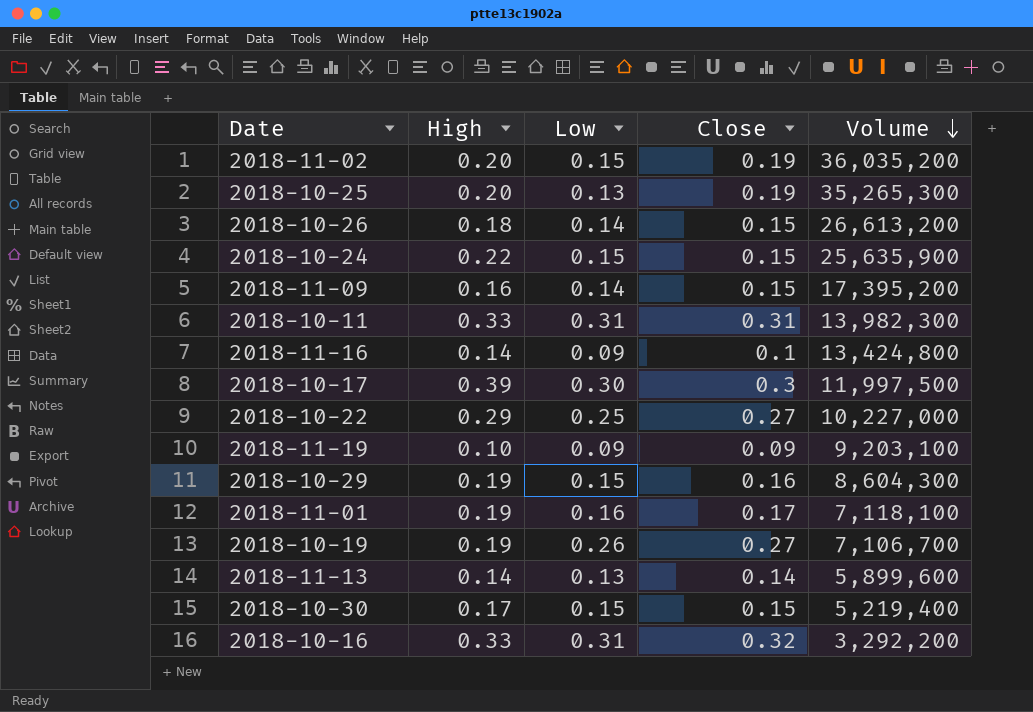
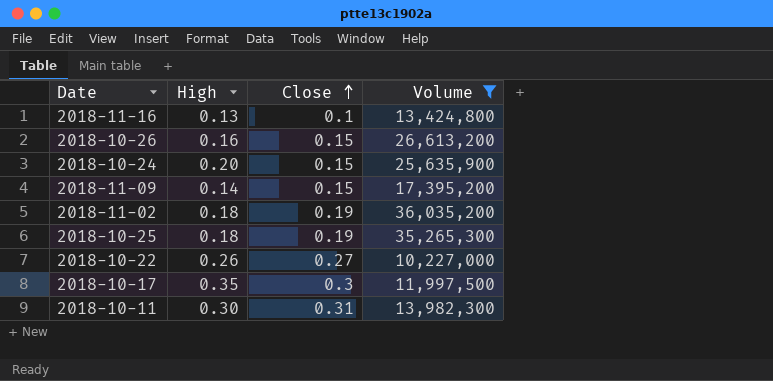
filter: none -> Volume >= 10,227,000
row order: Volume descending -> Close ascending
column Low | position: 3 -> none
2018-11-16 | High: 0.14 -> 0.13
2018-10-26 | High: 0.18 -> 0.16
2018-10-24 | High: 0.22 -> 0.20
2018-11-09 | High: 0.16 -> 0.14
2018-11-02 | High: 0.20 -> 0.18
2018-10-25 | High: 0.20 -> 0.18
2018-10-22 | High: 0.29 -> 0.26
2018-10-17 | High: 0.39 -> 0.35
2018-10-11 | High: 0.33 -> 0.30

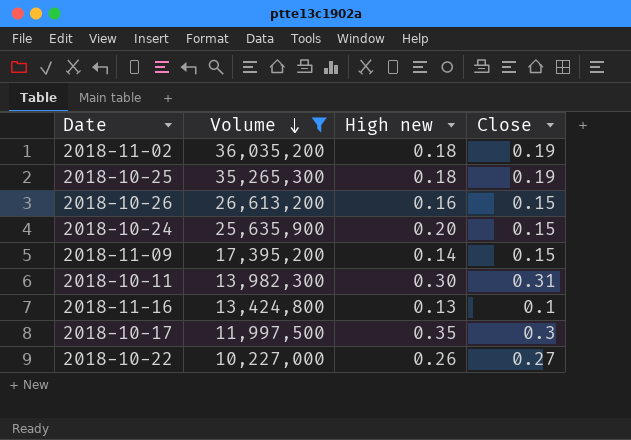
row order: Close ascending -> Volume descending
column Volume | position: 4 -> 2
column name: High -> High new

